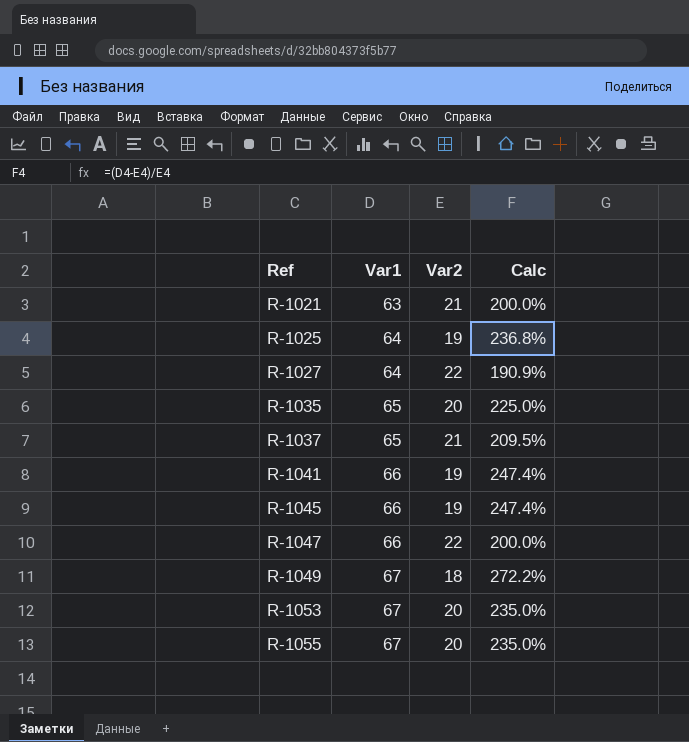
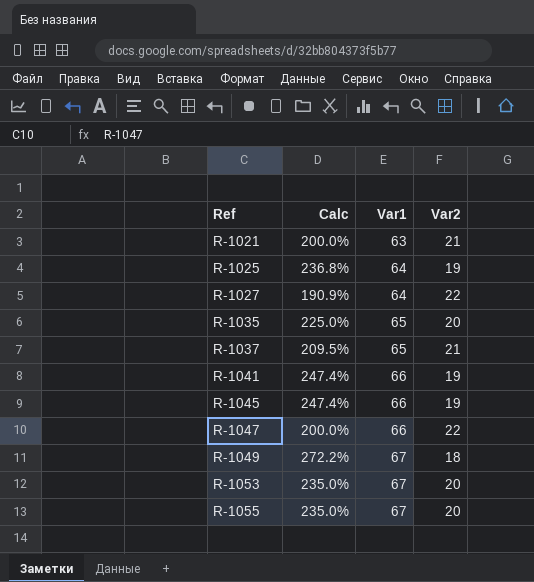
column Calc | position: 4 -> 2

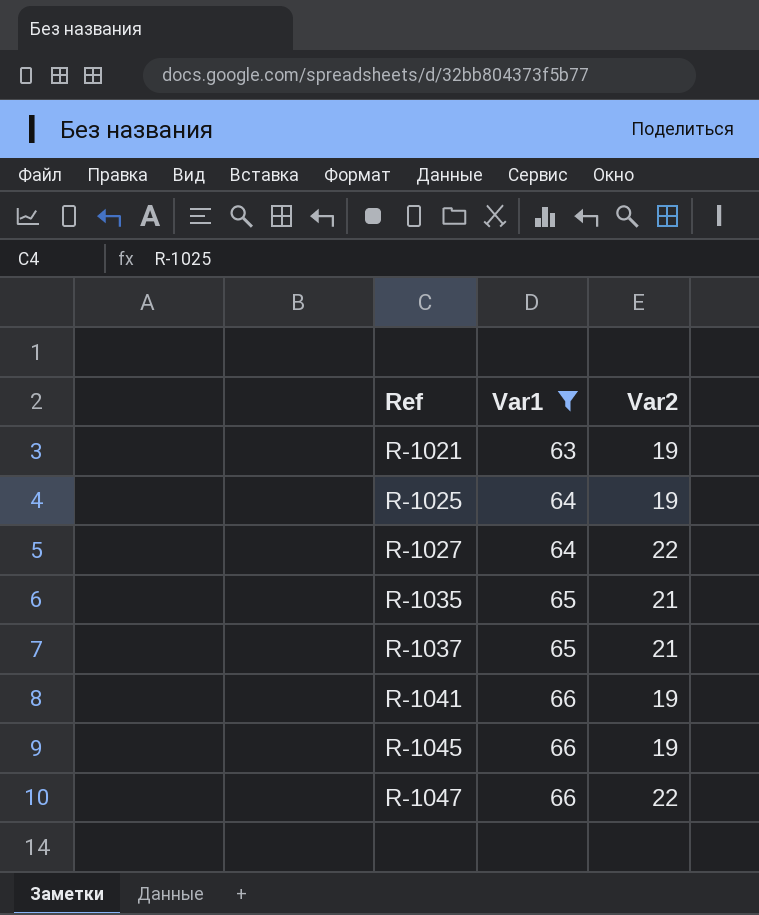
filter: none -> Var1 != 67
column Calc | formula: ([Var1] - [Var2]) / [Var2] -> none
R-1021 | Var2: 21 -> 19
R-1035 | Var2: 20 -> 21

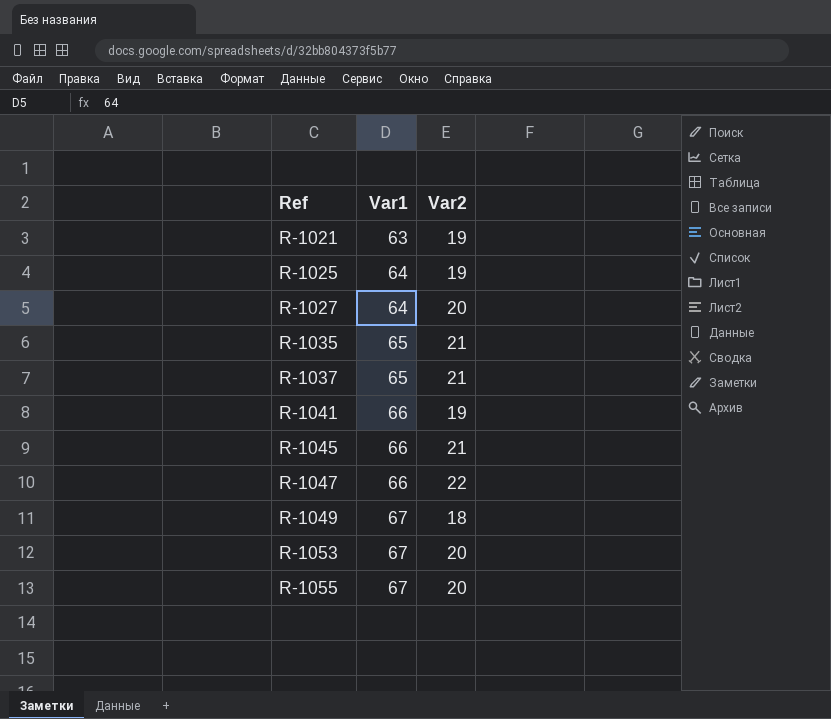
filter: Var1 != 67 -> none
R-1027 | Var2: 22 -> 20
R-1045 | Var2: 19 -> 21

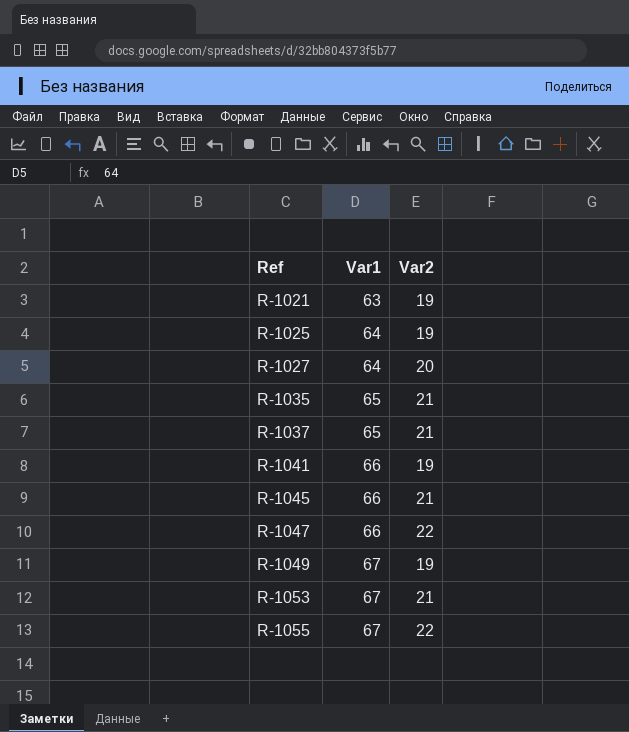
R-1049 | Var2: 18 -> 19
R-1053 | Var2: 20 -> 21
R-1055 | Var2: 20 -> 22

